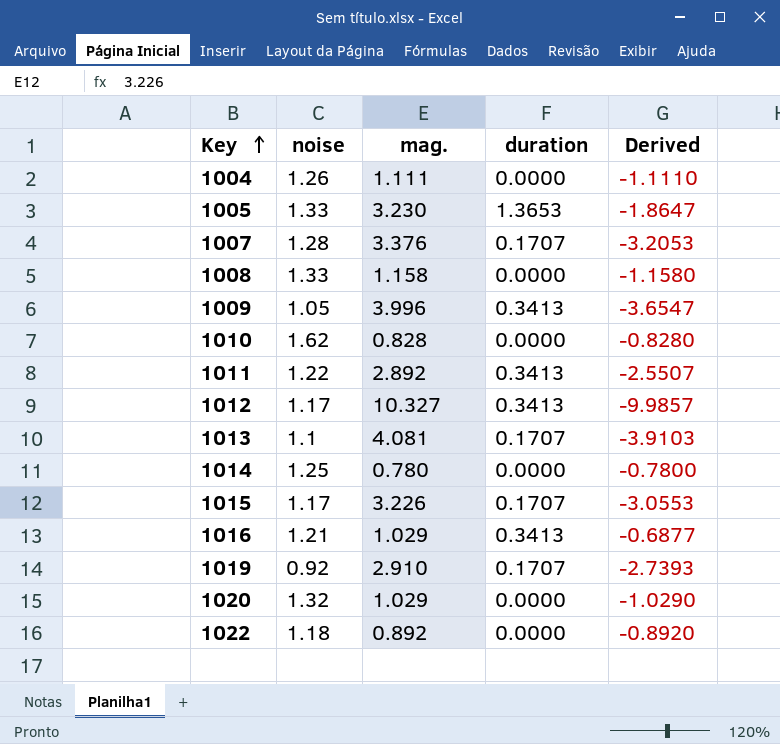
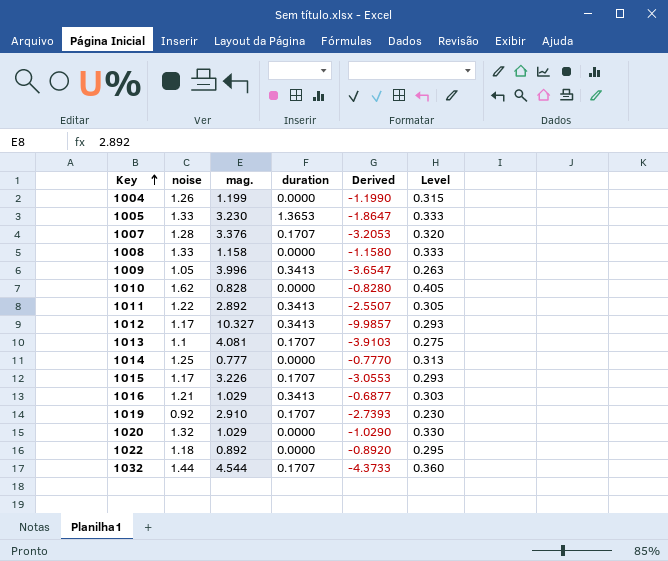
column Level | formula: none -> [noise] * 0.25
1004 | mag.: 1.111 -> 1.199
1004 | Derived: -1.1110 -> -1.1990
1014 | mag.: 0.780 -> 0.777
1014 | Derived: -0.7800 -> -0.7770
row 1032: none -> 1.44 | 4.544 | 0.1707 | -4.3733 | 0.360

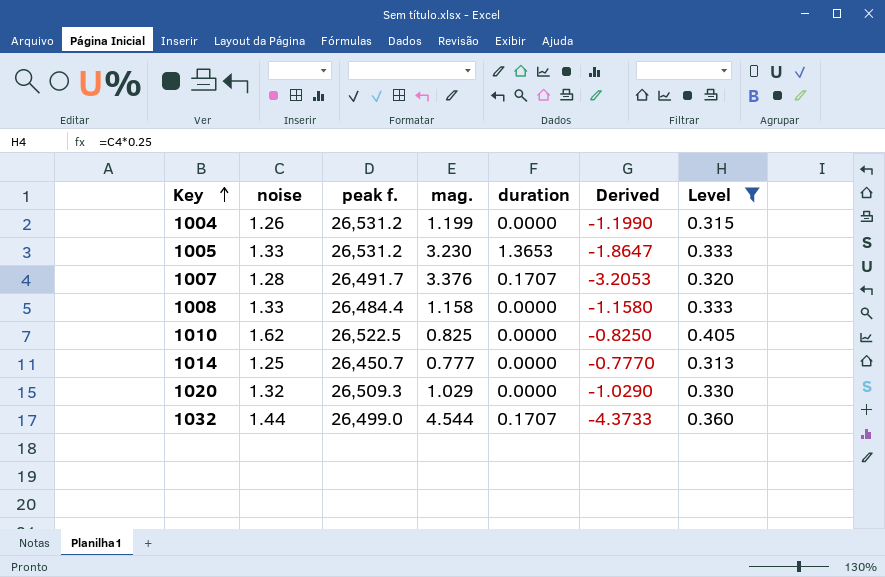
filter: none -> Level >= 0.313
column peak f. | position: none -> 3
1010 | mag.: 0.828 -> 0.825
1010 | Derived: -0.8280 -> -0.8250

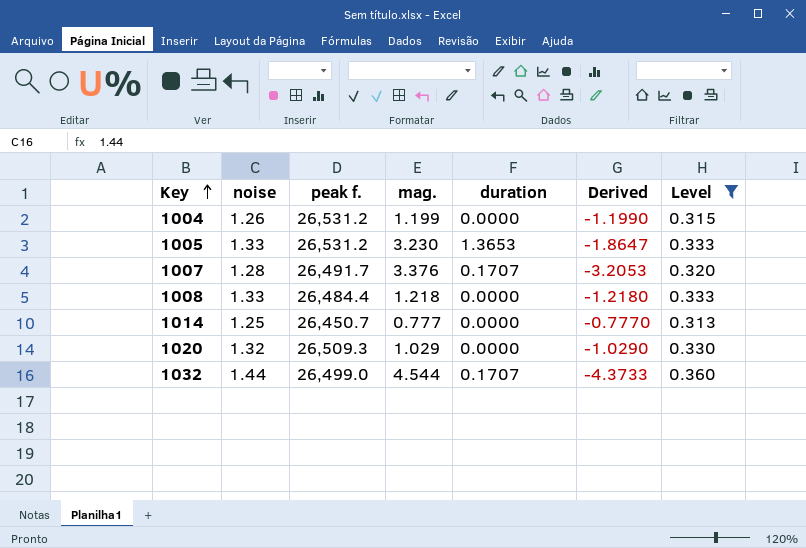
row 1010: 1.62 | 26,522.5 | 0.825 | 0.0000 | -0.8250 | 0.405 -> none
1008 | mag.: 1.158 -> 1.218
1008 | Derived: -1.1580 -> -1.2180

